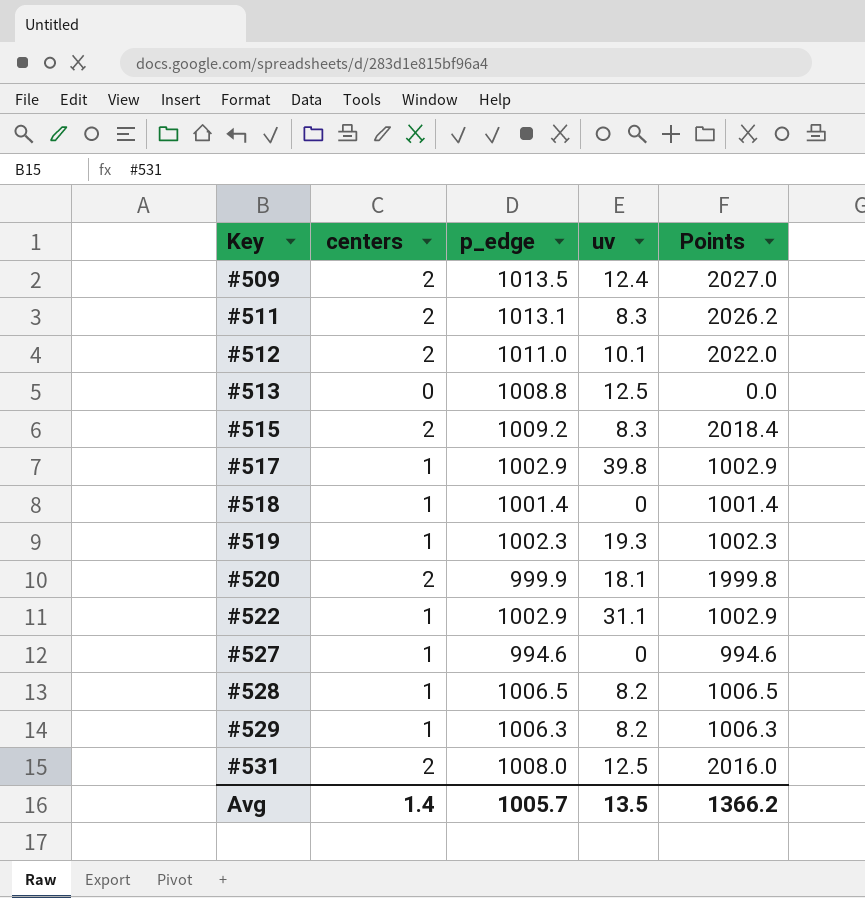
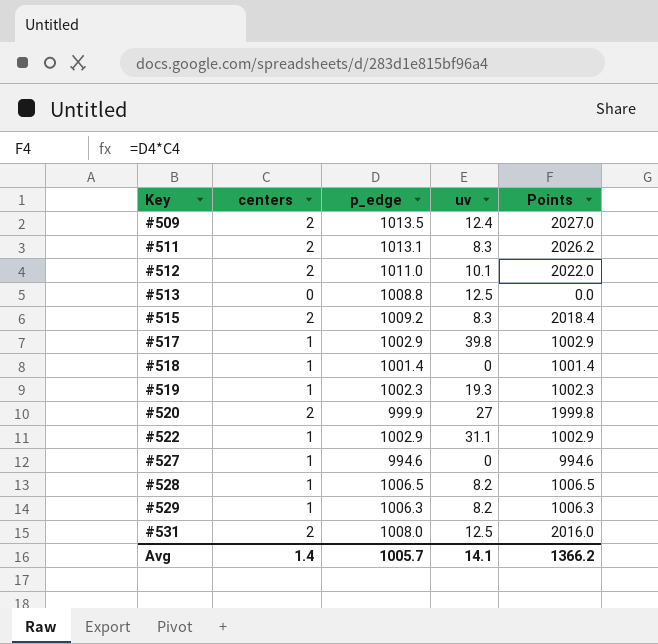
#520 | uv: 18.1 -> 27
Avg | uv: 13.5 -> 14.1

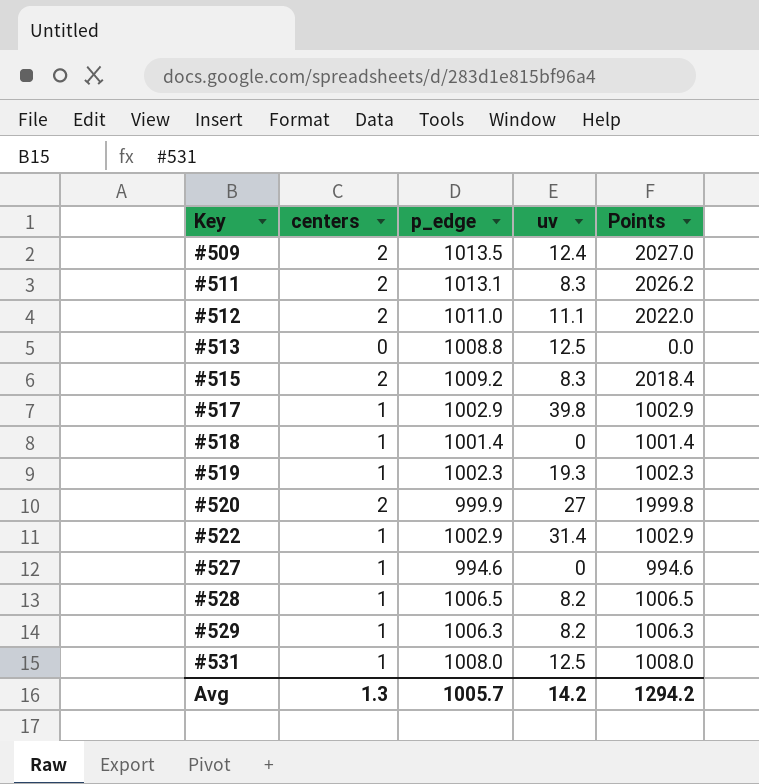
#512 | uv: 10.1 -> 11.1
#522 | uv: 31.1 -> 31.4
#531 | centers: 2 -> 1
#531 | Points: 2016.0 -> 1008.0
Avg | centers: 1.4 -> 1.3
Avg | uv: 14.1 -> 14.2
Avg | Points: 1366.2 -> 1294.2

